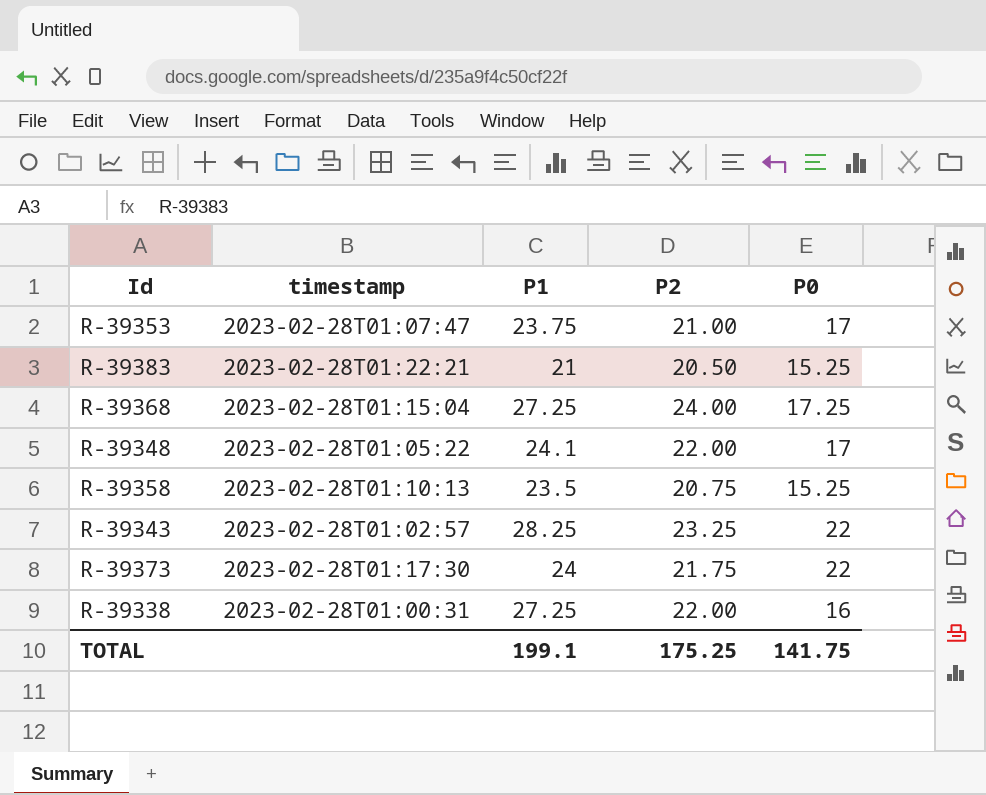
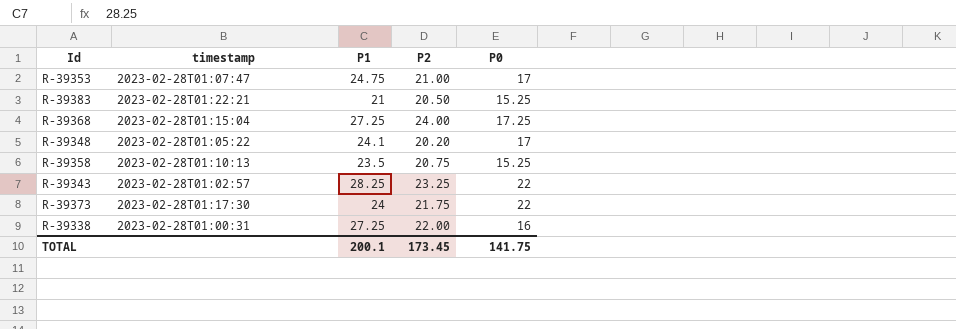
R-39353 | P1: 23.75 -> 24.75
R-39348 | P2: 22.00 -> 20.20
TOTAL | P1: 199.1 -> 200.1
TOTAL | P2: 175.25 -> 173.45

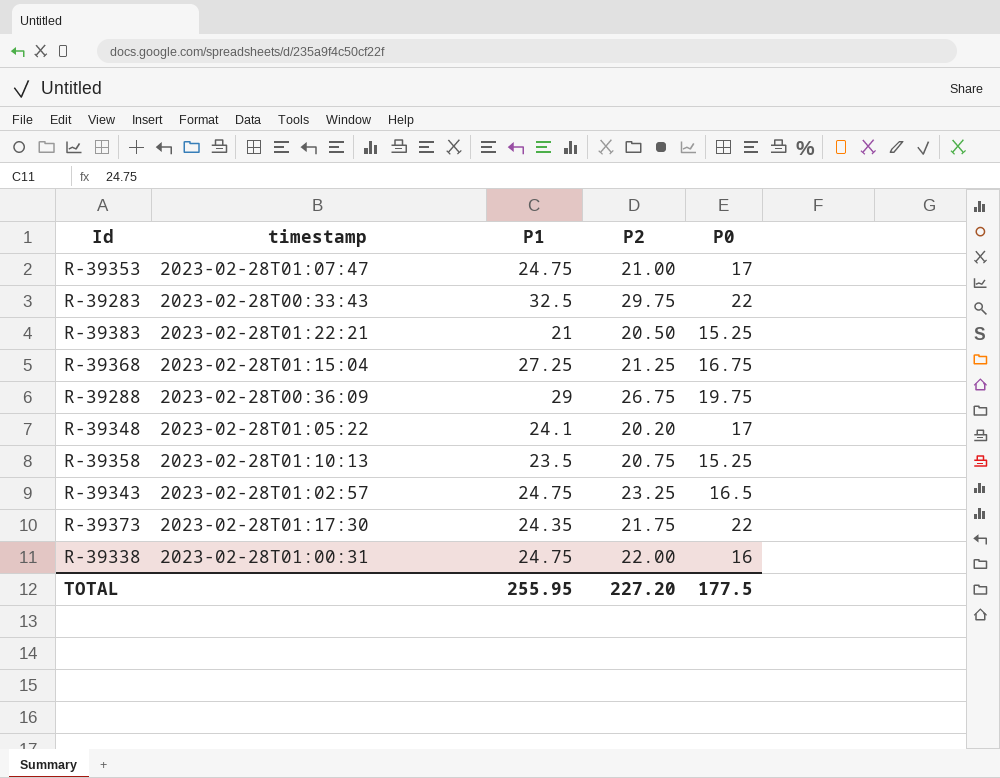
row R-39283: none -> 2023-02-28T00:33:43 | 32.5 | 29.75 | 22
R-39368 | P2: 24.00 -> 21.25
R-39368 | P0: 17.25 -> 16.75
row R-39288: none -> 2023-02-28T00:36:09 | 29 | 26.75 | 19.75
R-39343 | P1: 28.25 -> 24.75
R-39343 | P0: 22 -> 16.5
R-39373 | P1: 24 -> 24.35
R-39338 | P1: 27.25 -> 24.75
TOTAL | P1: 200.1 -> 255.95
TOTAL | P2: 173.45 -> 227.20
TOTAL | P0: 141.75 -> 177.5

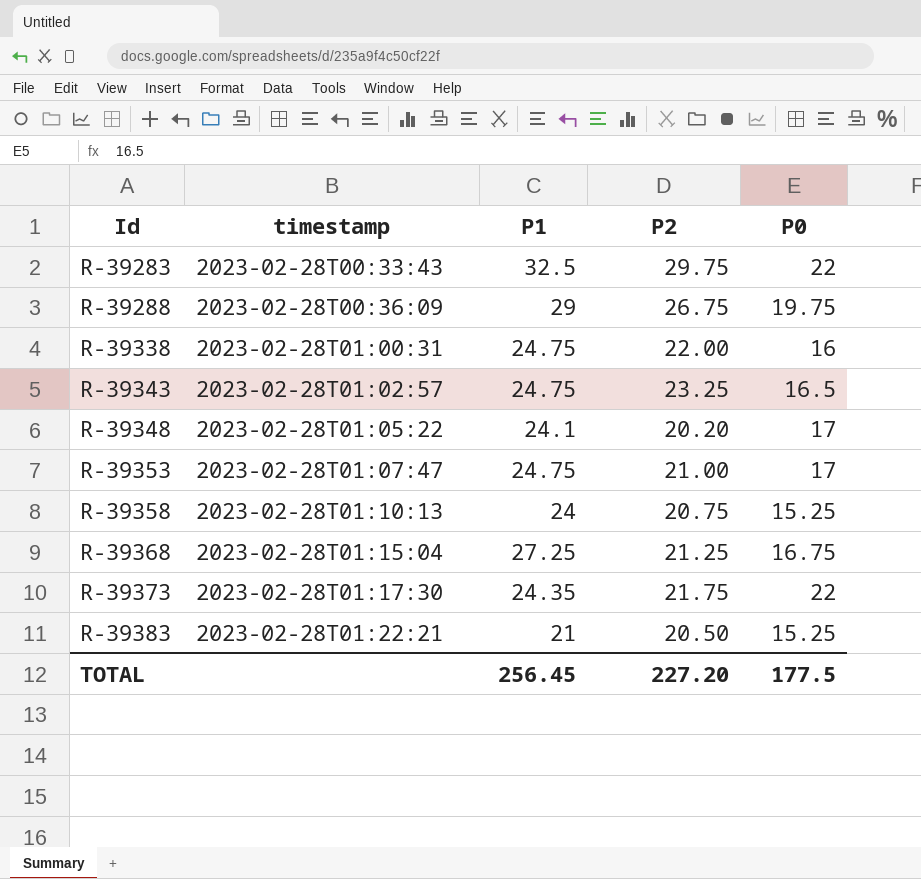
row order: none -> Id ascending
R-39358 | P1: 23.5 -> 24
TOTAL | P1: 255.95 -> 256.45

